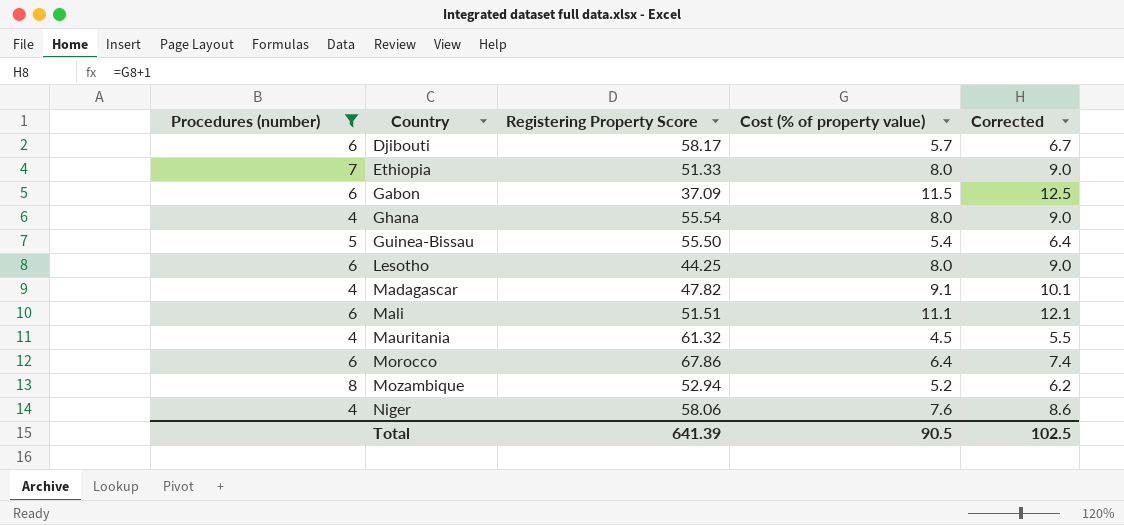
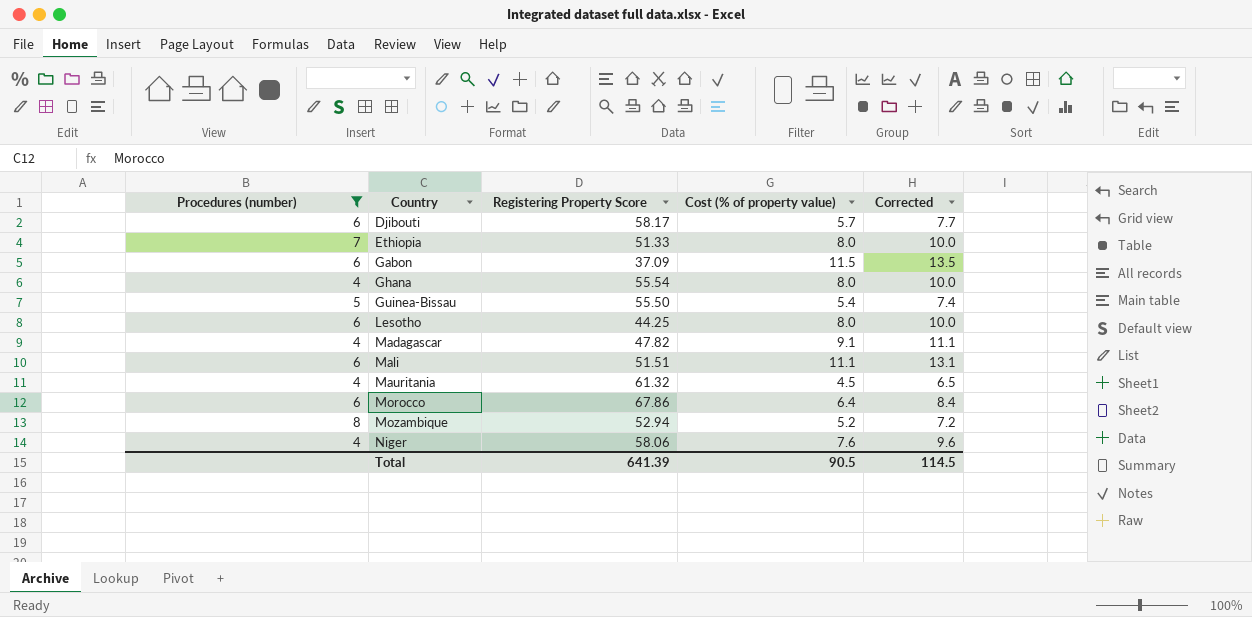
column Corrected | formula: [Cost (% of property value)] + 1 -> [Cost (% of property value)] + 2
Total | Corrected: 102.5 -> 114.5

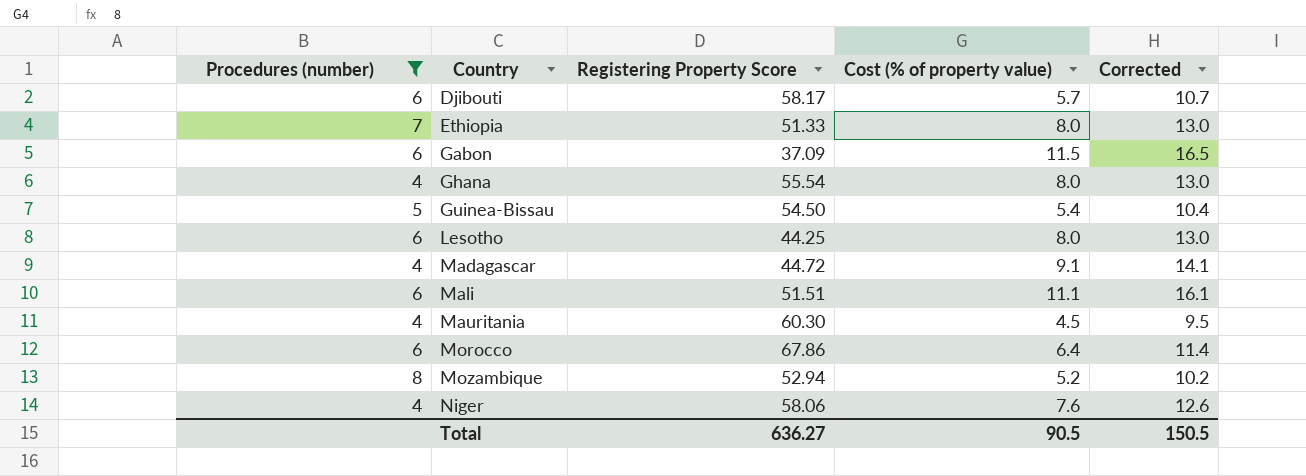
column Corrected | formula: [Cost (% of property value)] + 2 -> [Cost (% of property value)] + 5
Guinea-Bissau | Registering Property Score: 55.50 -> 54.50
Madagascar | Registering Property Score: 47.82 -> 44.72
Mauritania | Registering Property Score: 61.32 -> 60.30
Total | Registering Property Score: 641.39 -> 636.27
Total | Corrected: 114.5 -> 150.5

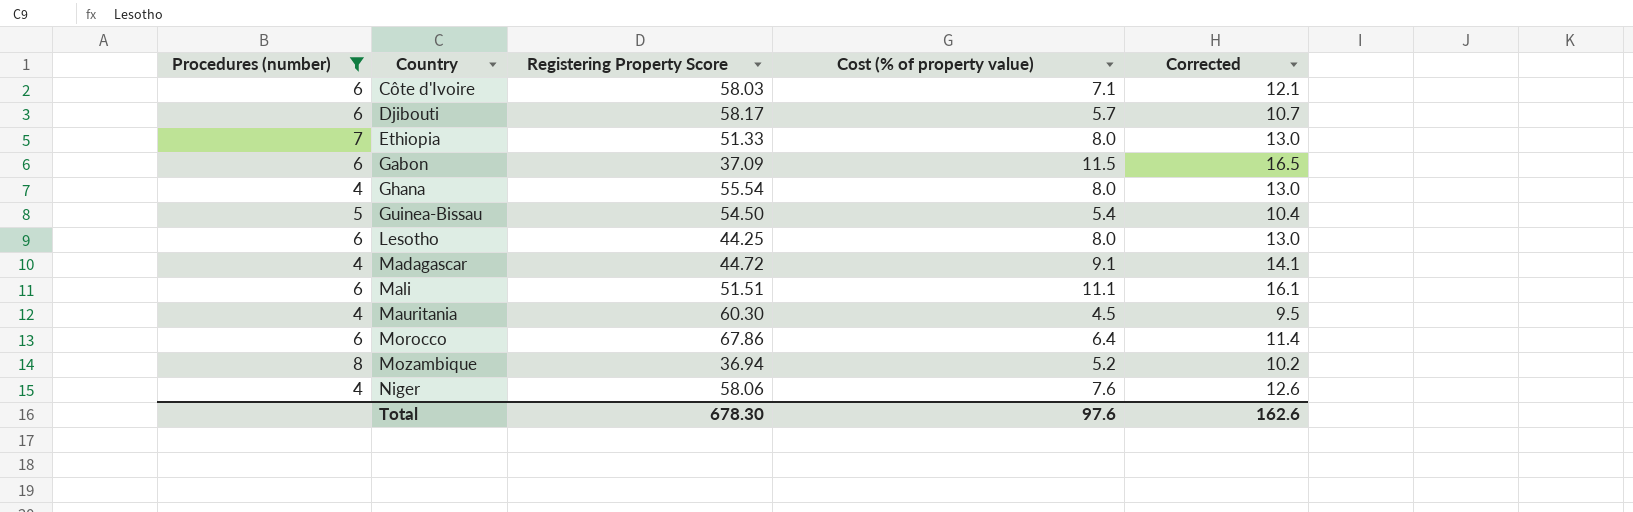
row Côte d'Ivoire: none -> 6 | 58.03 | 7.1 | 12.1
Mozambique | Registering Property Score: 52.94 -> 36.94
Total | Registering Property Score: 636.27 -> 678.30
Total | Cost (% of property value): 90.5 -> 97.6
Total | Corrected: 150.5 -> 162.6

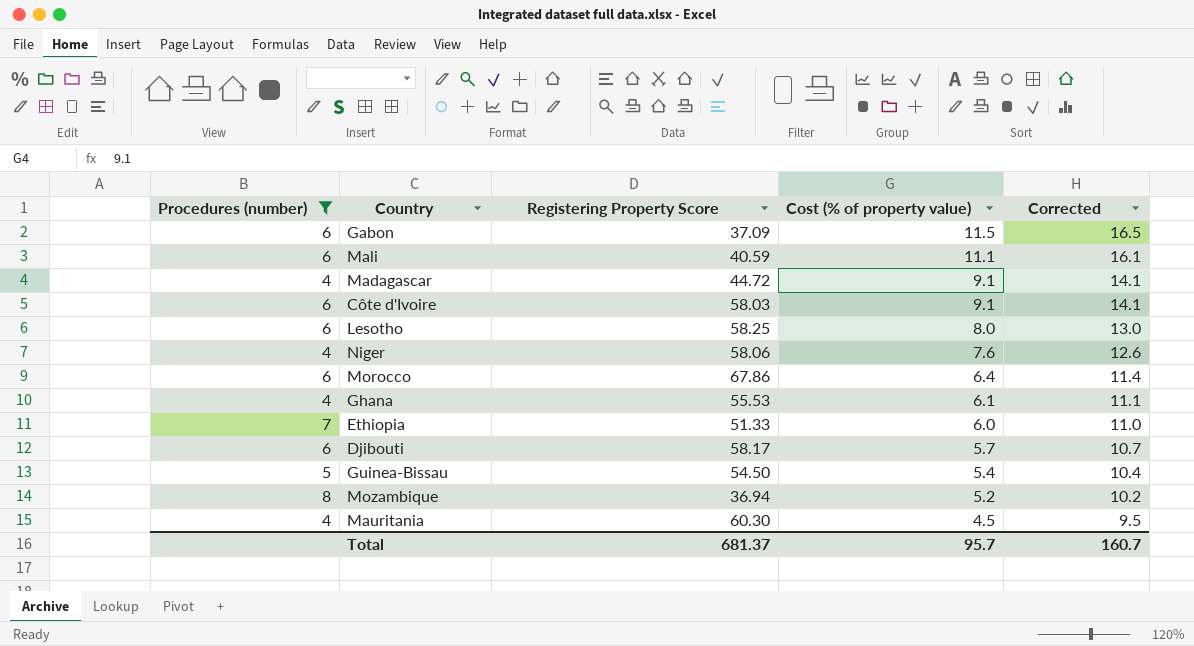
row order: Country ascending -> Cost (% of property value) descending
Mali | Registering Property Score: 51.51 -> 40.59
Côte d'Ivoire | Cost (% of property value): 7.1 -> 9.1
Côte d'Ivoire | Corrected: 12.1 -> 14.1
Lesotho | Registering Property Score: 44.25 -> 58.25
Ghana | Registering Property Score: 55.54 -> 55.53
Ghana | Cost (% of property value): 8.0 -> 6.1
Ghana | Corrected: 13.0 -> 11.1
Ethiopia | Cost (% of property value): 8.0 -> 6.0
Ethiopia | Corrected: 13.0 -> 11.0
Total | Registering Property Score: 678.30 -> 681.37
Total | Cost (% of property value): 97.6 -> 95.7
Total | Corrected: 162.6 -> 160.7

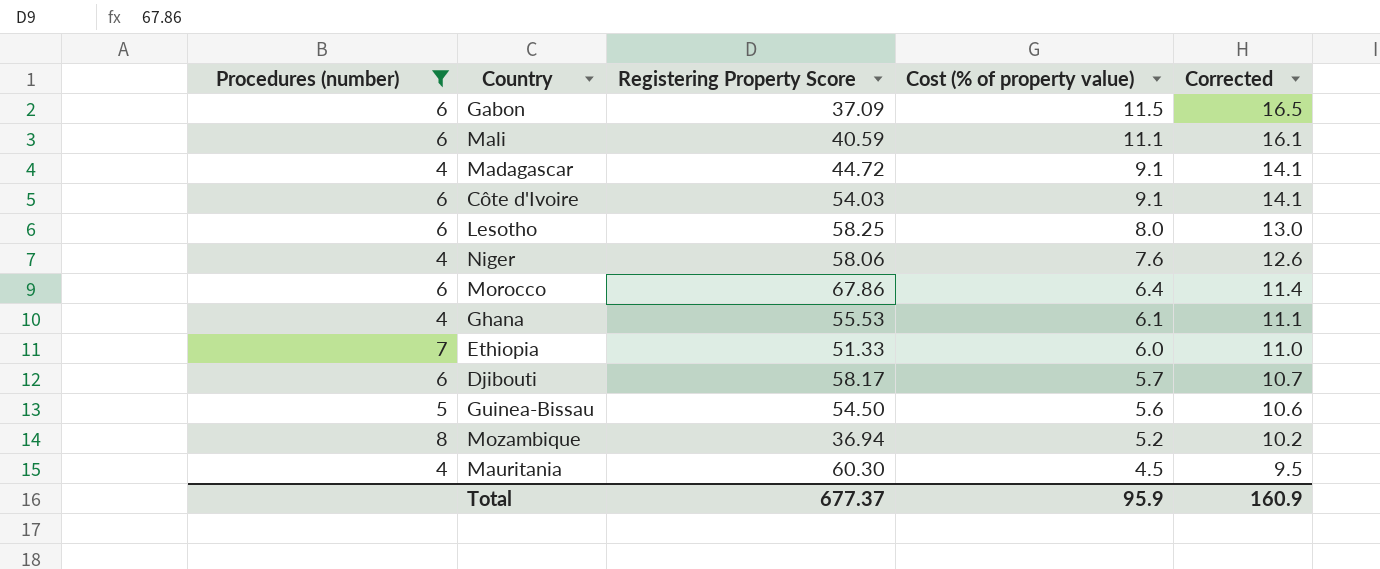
Côte d'Ivoire | Registering Property Score: 58.03 -> 54.03
Guinea-Bissau | Cost (% of property value): 5.4 -> 5.6
Guinea-Bissau | Corrected: 10.4 -> 10.6
Total | Registering Property Score: 681.37 -> 677.37
Total | Cost (% of property value): 95.7 -> 95.9
Total | Corrected: 160.7 -> 160.9

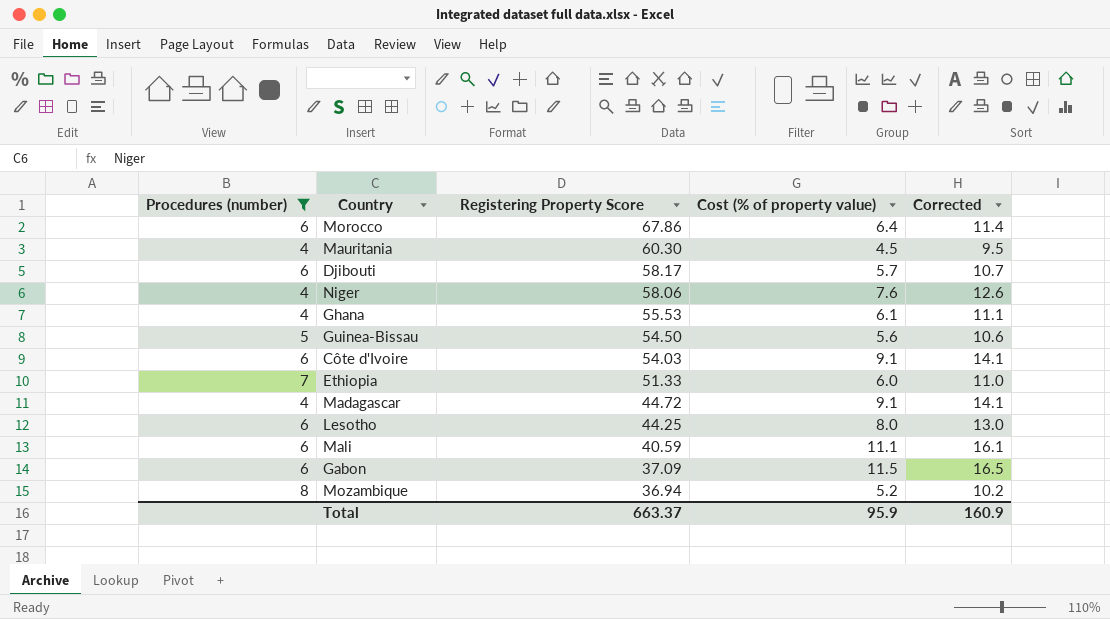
row order: Cost (% of property value) descending -> Registering Property Score descending
Lesotho | Registering Property Score: 58.25 -> 44.25
Total | Registering Property Score: 677.37 -> 663.37

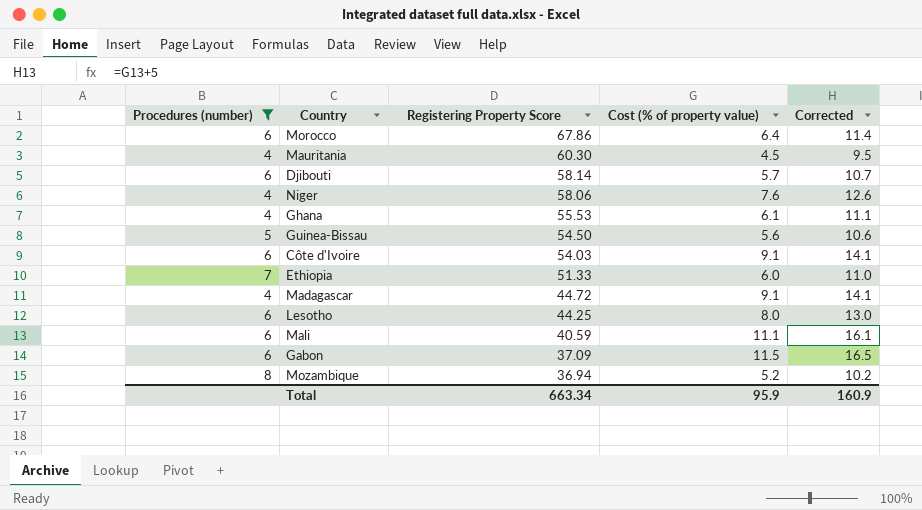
Djibouti | Registering Property Score: 58.17 -> 58.14
Total | Registering Property Score: 663.37 -> 663.34

